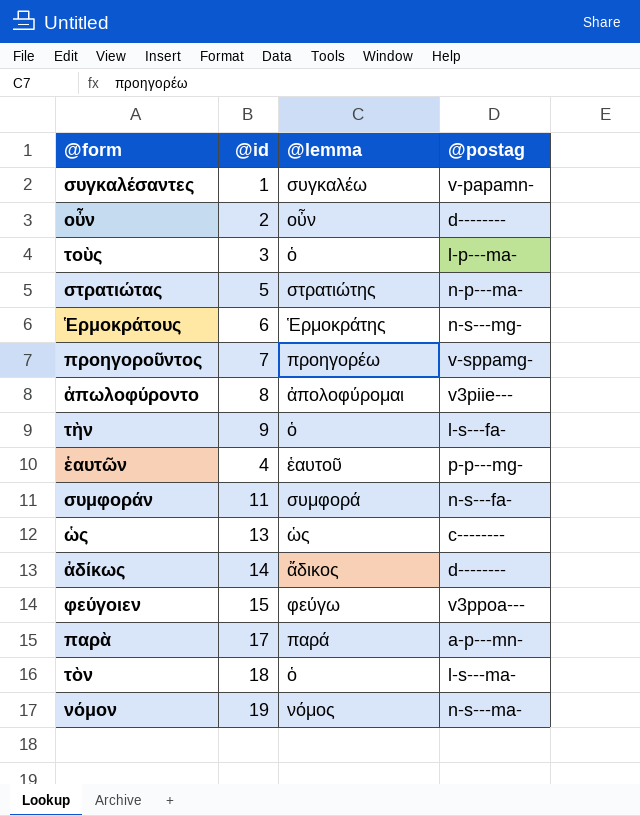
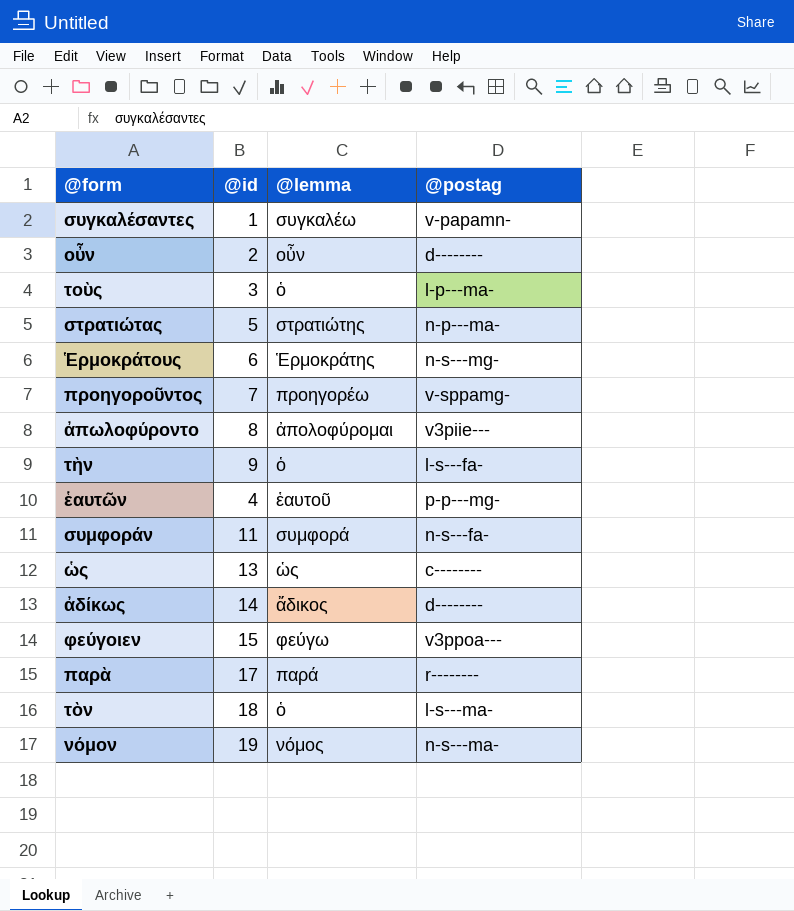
παρὰ | @postag: a-p---mn- -> r--------

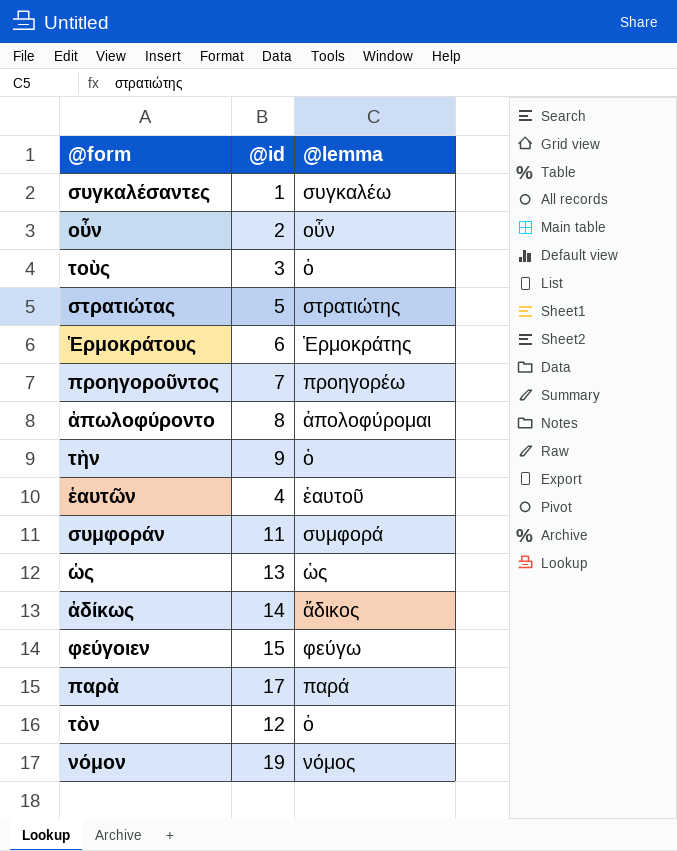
column @postag | position: 4 -> none
τὸν | @id: 18 -> 12

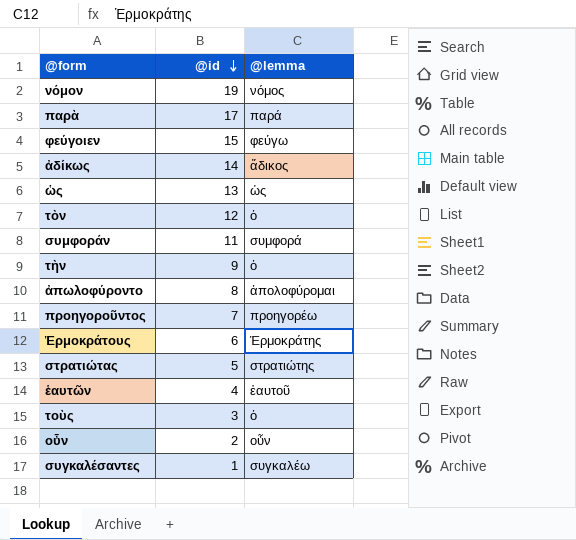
row order: none -> @id descending

